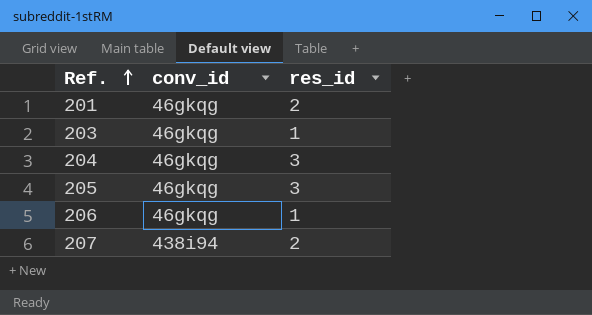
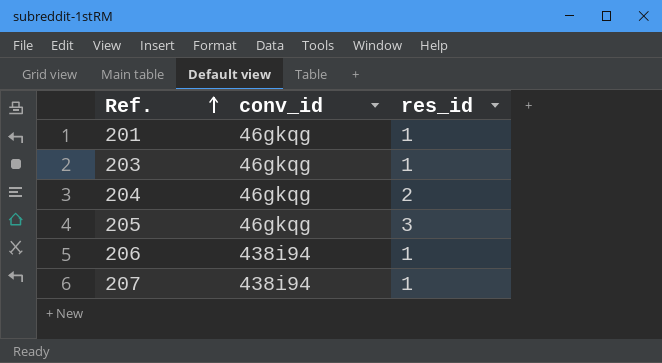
201 | res_id: 2 -> 1
204 | res_id: 3 -> 2
206 | conv_id: 46gkqg -> 438i94
207 | res_id: 2 -> 1

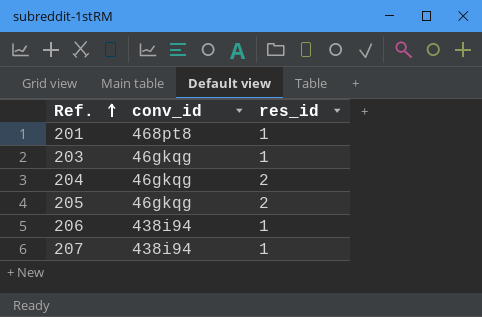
201 | conv_id: 46gkqg -> 468pt8
205 | res_id: 3 -> 2

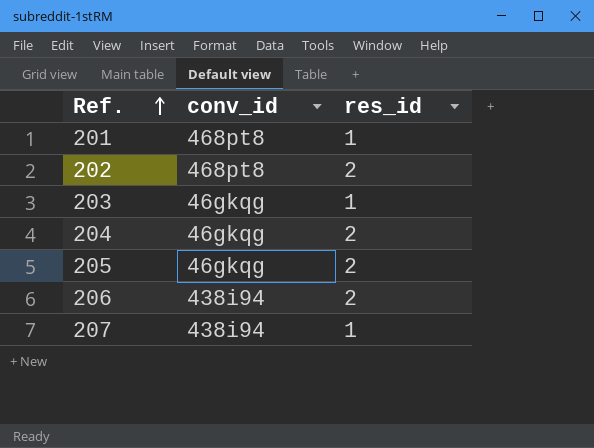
row 202: none -> 468pt8 | 2
206 | res_id: 1 -> 2

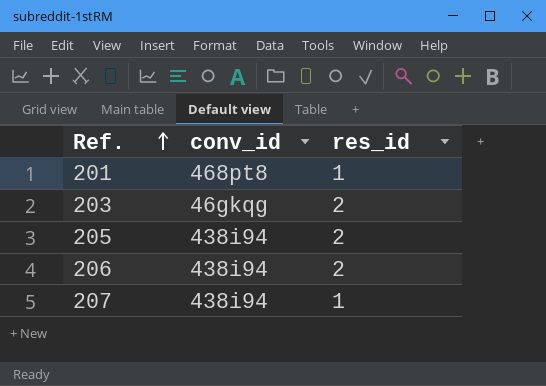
row 202: 468pt8 | 2 -> none
row 204: 46gkqg | 2 -> none
203 | res_id: 1 -> 2
205 | conv_id: 46gkqg -> 438i94

